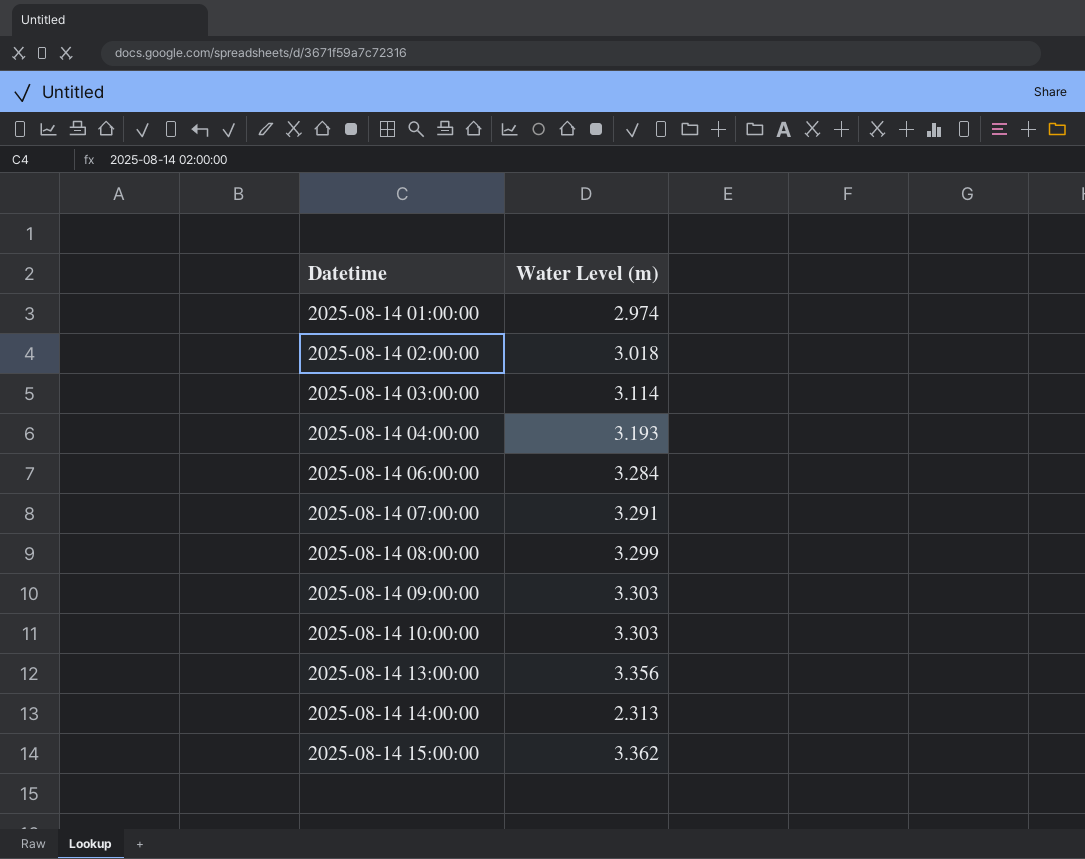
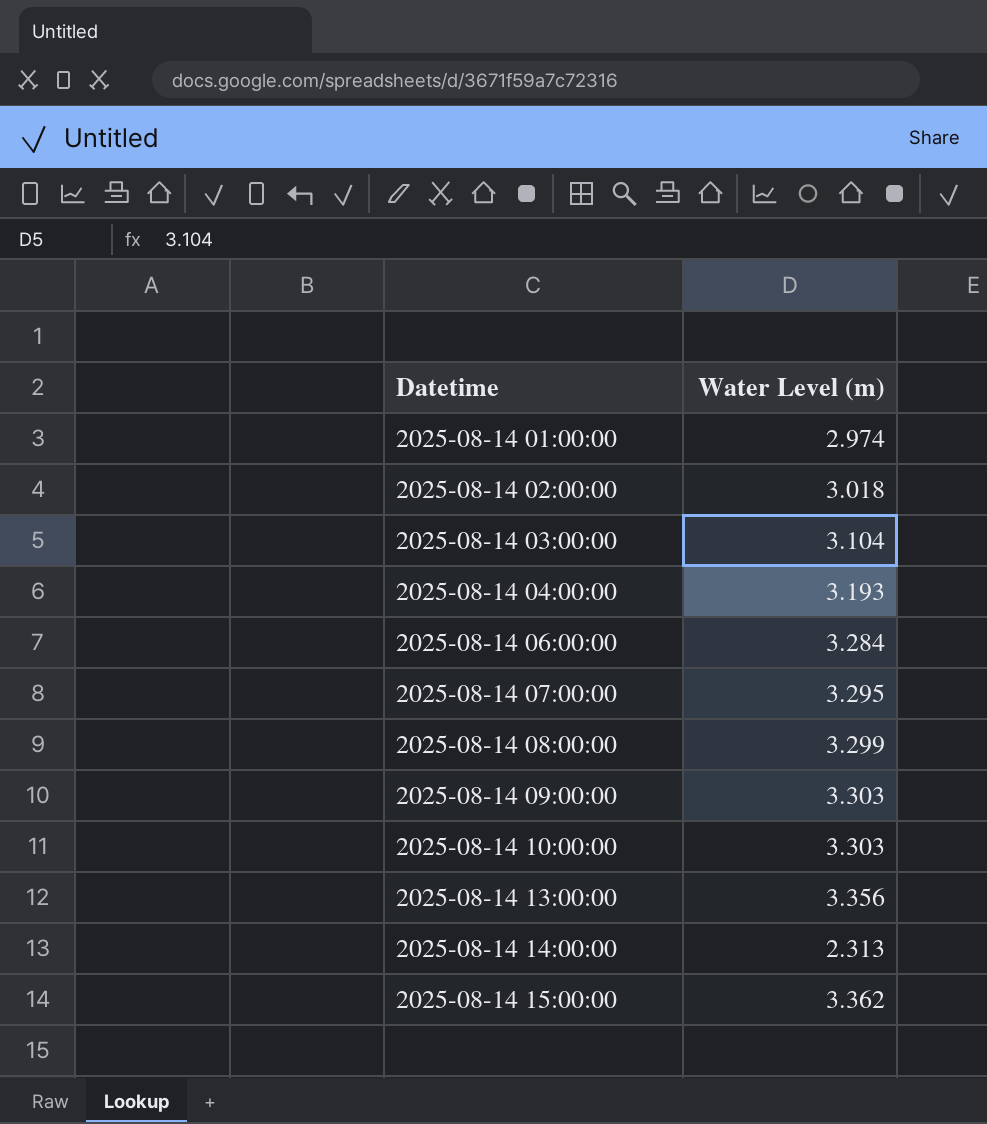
2025-08-14 03:00:00 | Water Level (m): 3.114 -> 3.104
2025-08-14 07:00:00 | Water Level (m): 3.291 -> 3.295

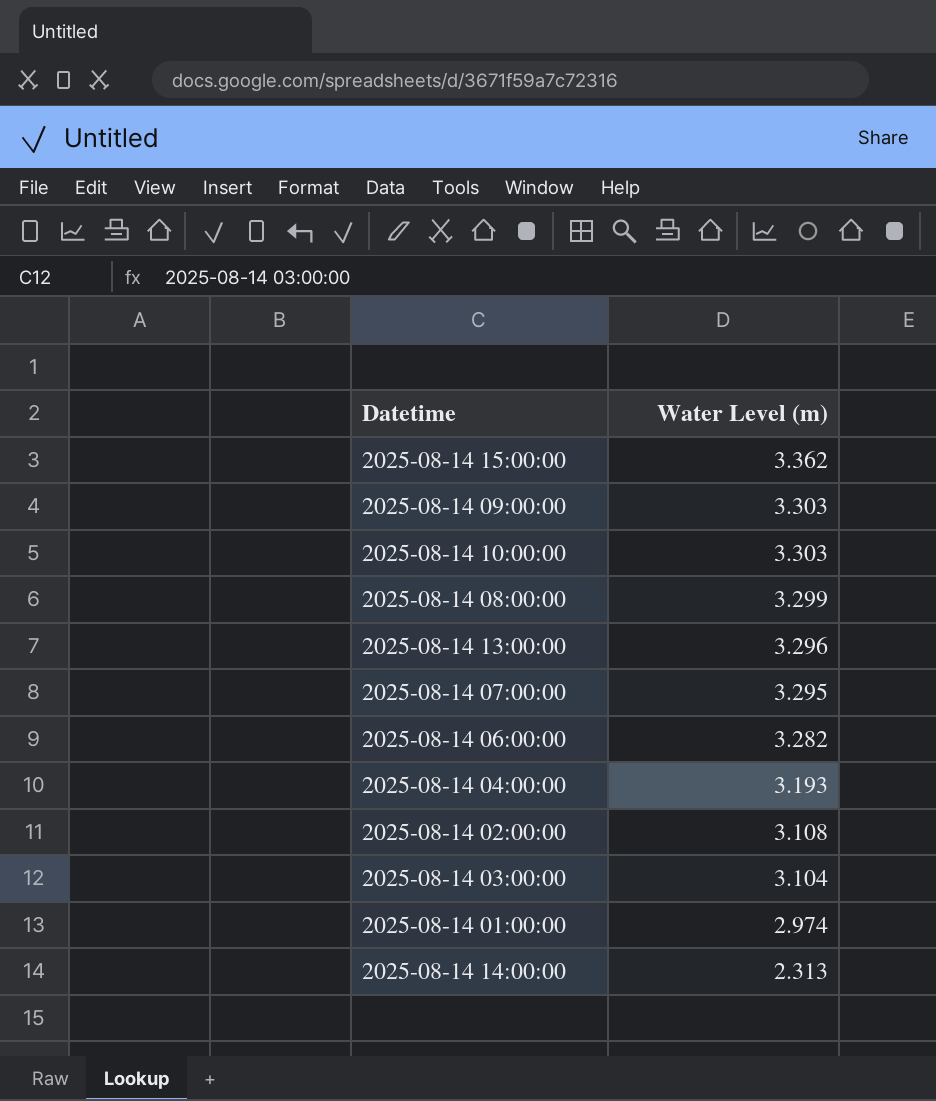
row order: Datetime ascending -> Water Level (m) descending
2025-08-14 13:00:00 | Water Level (m): 3.356 -> 3.296
2025-08-14 06:00:00 | Water Level (m): 3.284 -> 3.282
2025-08-14 02:00:00 | Water Level (m): 3.018 -> 3.108

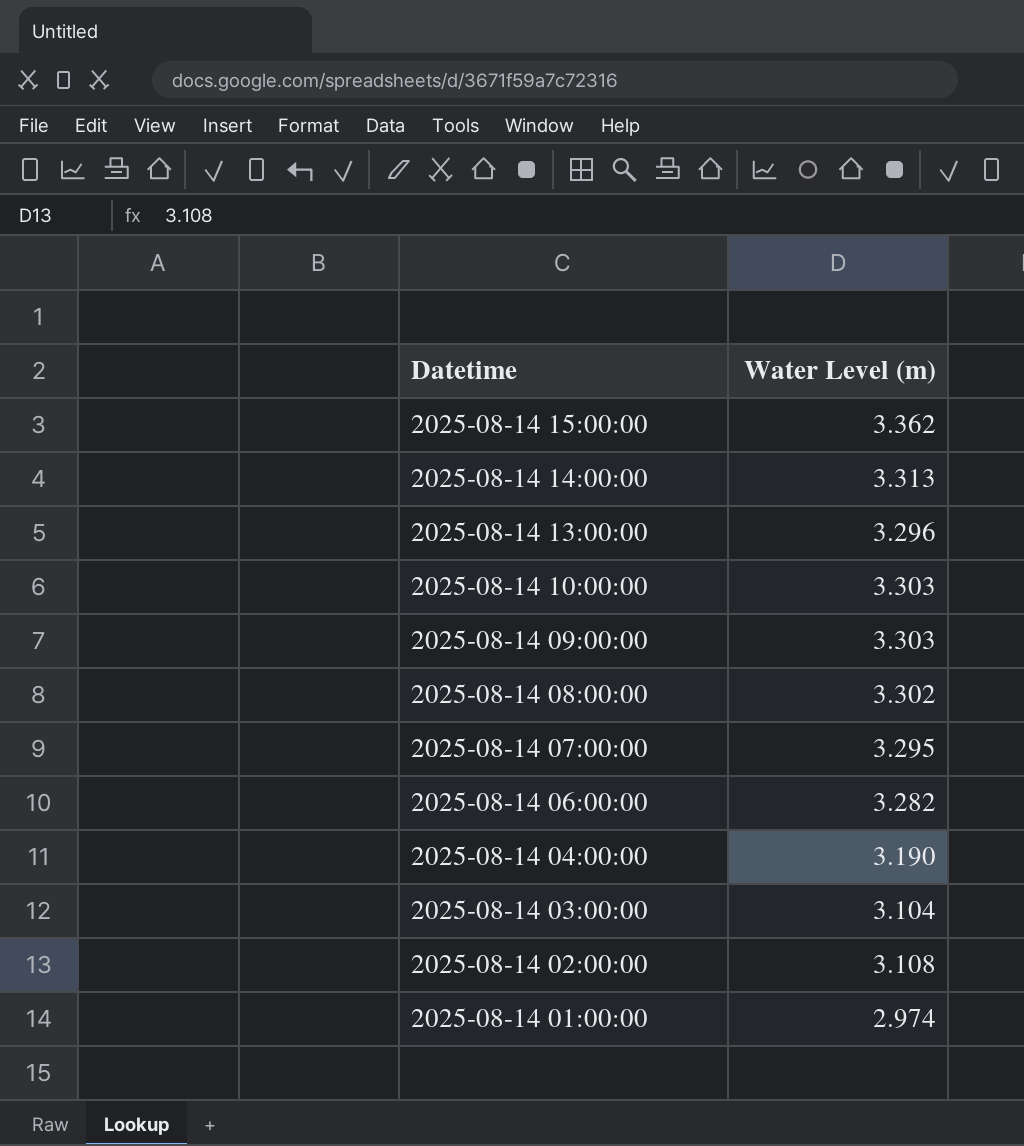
row order: Water Level (m) descending -> Datetime descending
2025-08-14 14:00:00 | Water Level (m): 2.313 -> 3.313
2025-08-14 08:00:00 | Water Level (m): 3.299 -> 3.302
2025-08-14 04:00:00 | Water Level (m): 3.193 -> 3.190

